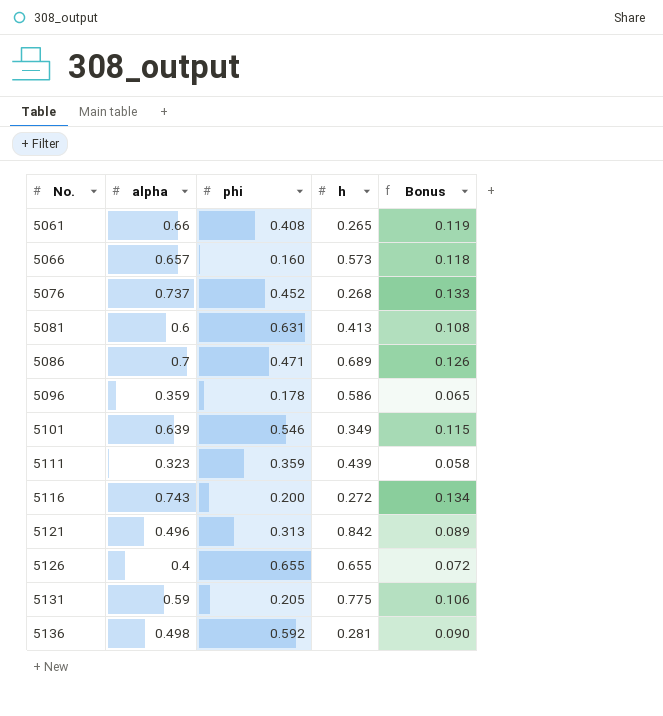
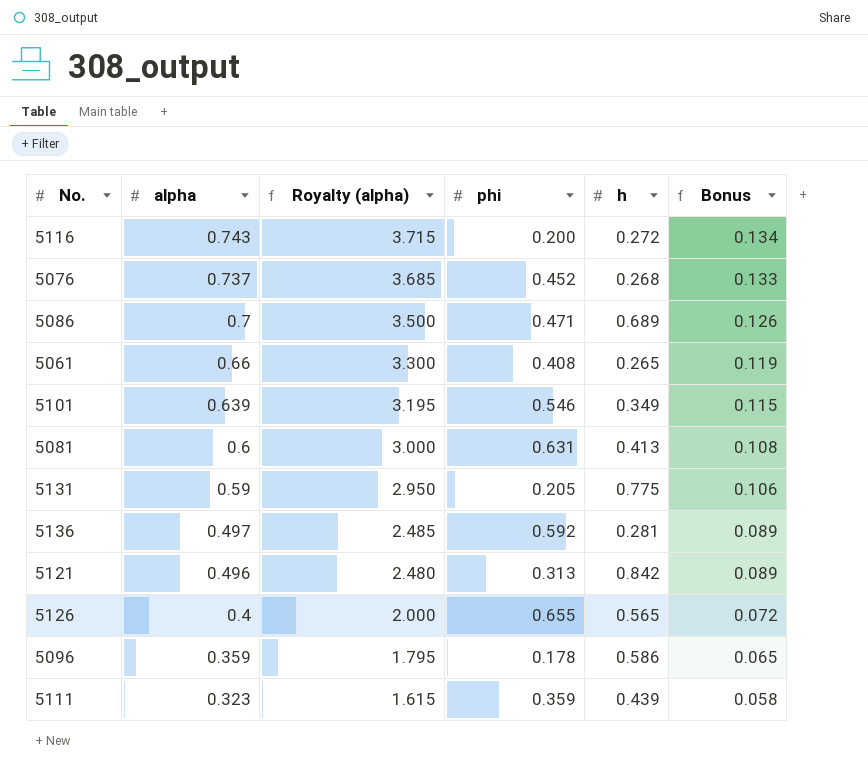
row order: No. ascending -> alpha descending
column Royalty (alpha) | formula: none -> [alpha] * 5
row 5066: 0.657 | 0.160 | 0.573 | 0.118 -> none
5136 | alpha: 0.498 -> 0.497
5136 | Bonus: 0.090 -> 0.089
5126 | h: 0.655 -> 0.565

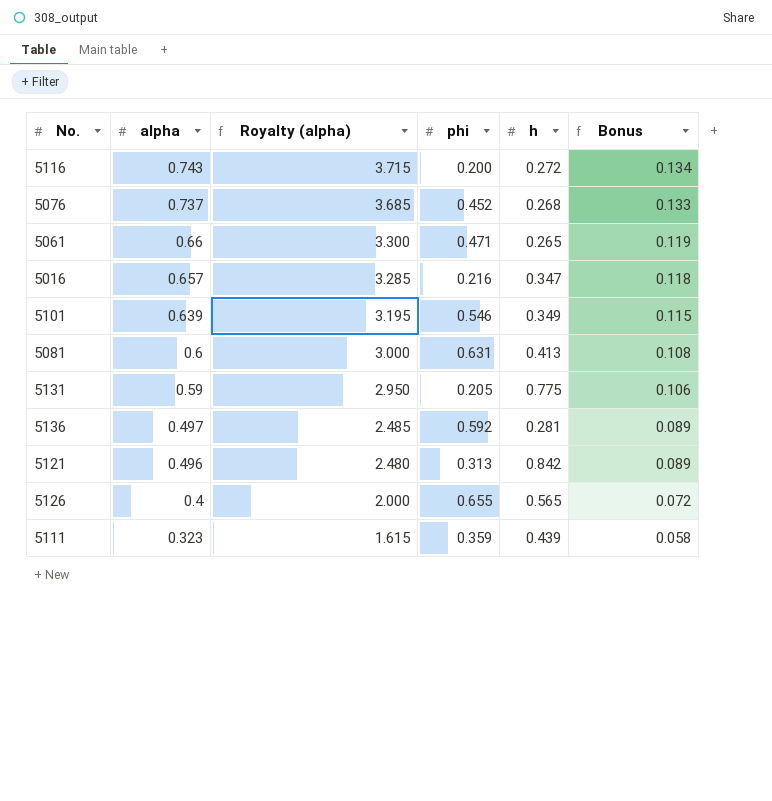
row 5086: 0.7 | 3.500 | 0.471 | 0.689 | 0.126 -> none
row 5096: 0.359 | 1.795 | 0.178 | 0.586 | 0.065 -> none
5061 | phi: 0.408 -> 0.471
row 5016: none -> 0.657 | 3.285 | 0.216 | 0.347 | 0.118

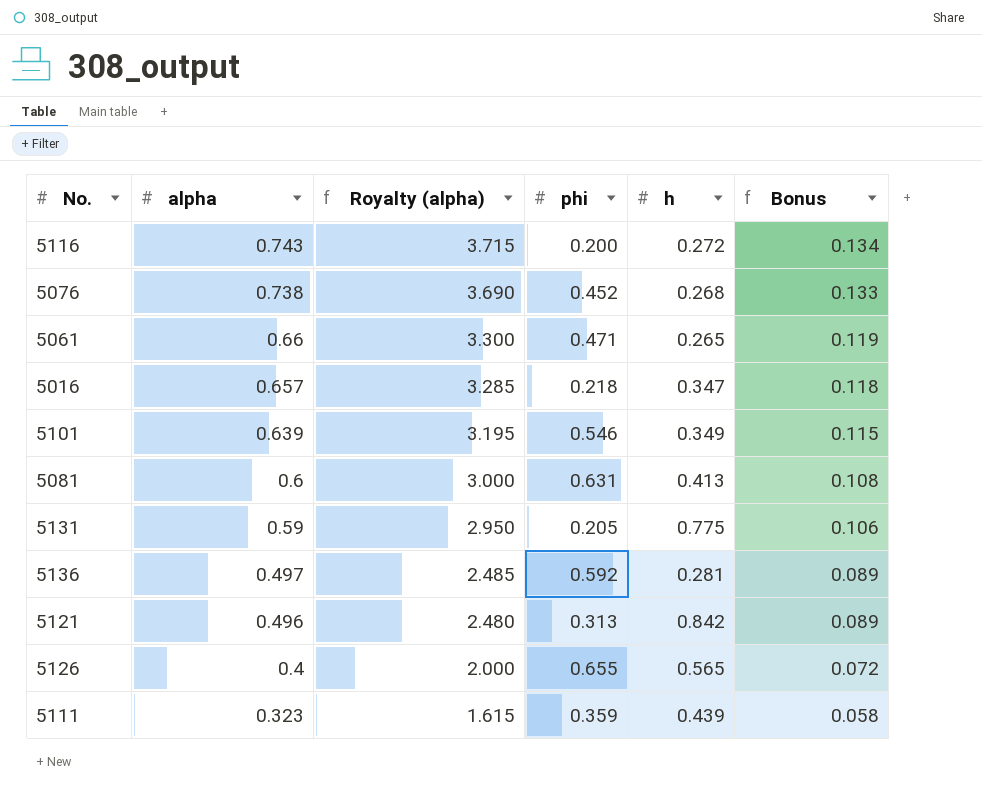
5076 | alpha: 0.737 -> 0.738
5076 | Royalty (alpha): 3.685 -> 3.690
5016 | phi: 0.216 -> 0.218

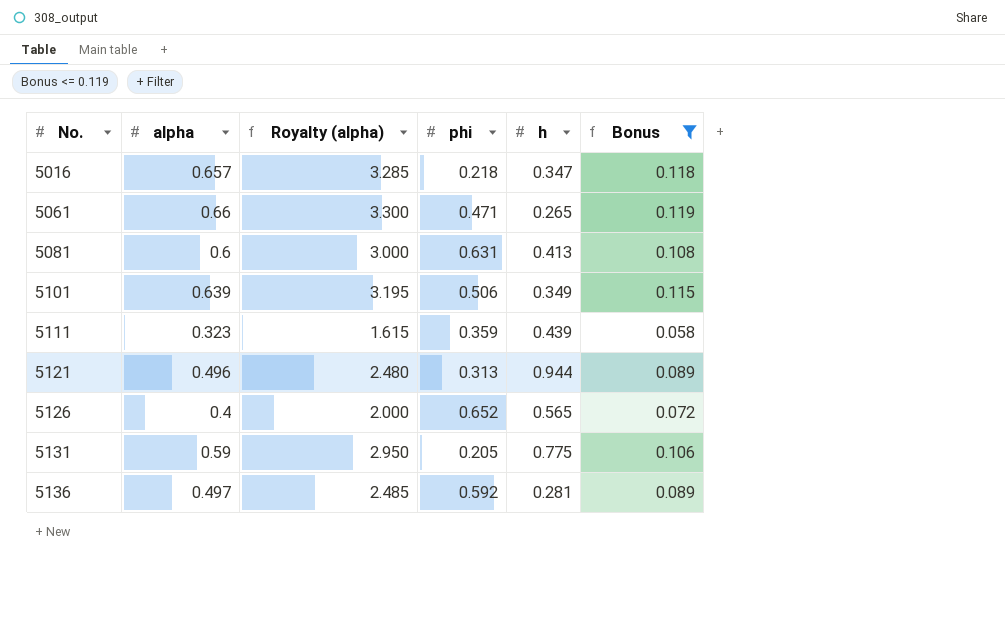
filter: none -> Bonus <= 0.119
row order: alpha descending -> No. ascending
5101 | phi: 0.546 -> 0.506
5121 | h: 0.842 -> 0.944
5126 | phi: 0.655 -> 0.652

